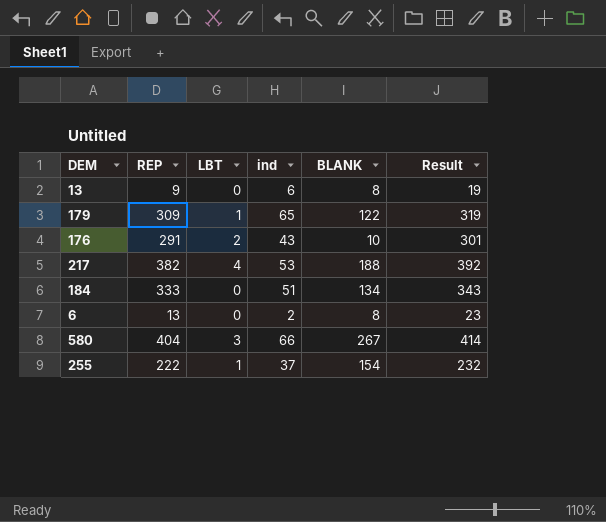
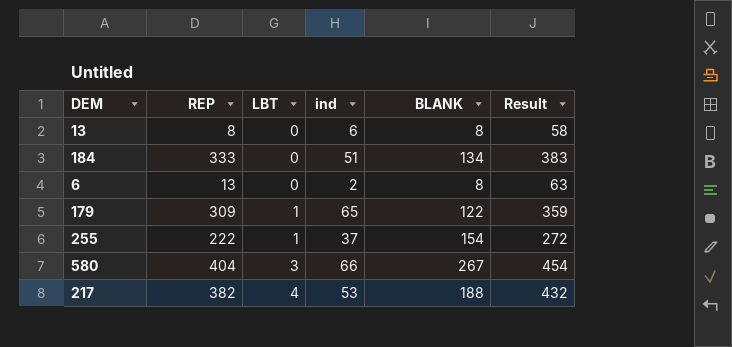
row order: none -> LBT ascending
column Result | formula: [REP] + 10 -> [REP] + 50
row 176: 291 | 2 | 43 | 10 | 301 -> none
13 | REP: 9 -> 8

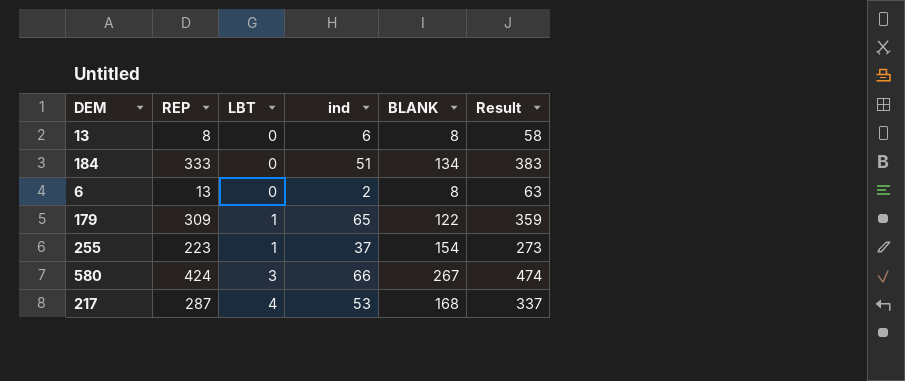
255 | REP: 222 -> 223
255 | Result: 272 -> 273
580 | REP: 404 -> 424
580 | Result: 454 -> 474
217 | REP: 382 -> 287
217 | BLANK: 188 -> 168
217 | Result: 432 -> 337

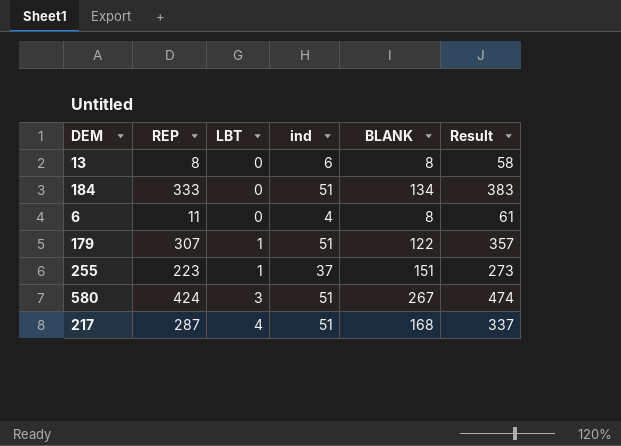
6 | REP: 13 -> 11
6 | ind: 2 -> 4
6 | Result: 63 -> 61
179 | REP: 309 -> 307
179 | ind: 65 -> 51
179 | Result: 359 -> 357
255 | BLANK: 154 -> 151
580 | ind: 66 -> 51
217 | ind: 53 -> 51

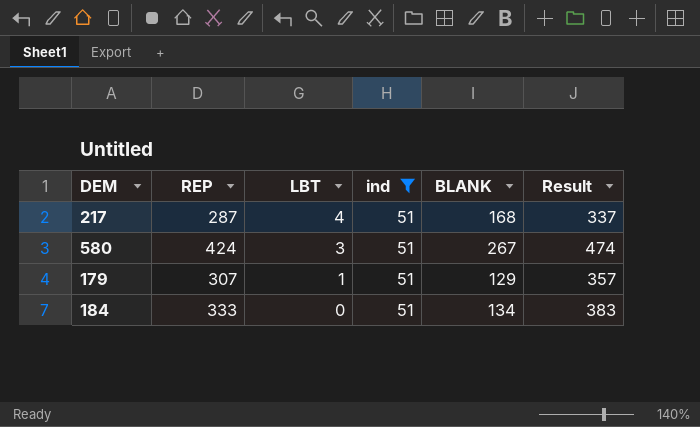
filter: none -> ind = 51
row order: LBT ascending -> LBT descending
179 | BLANK: 122 -> 129

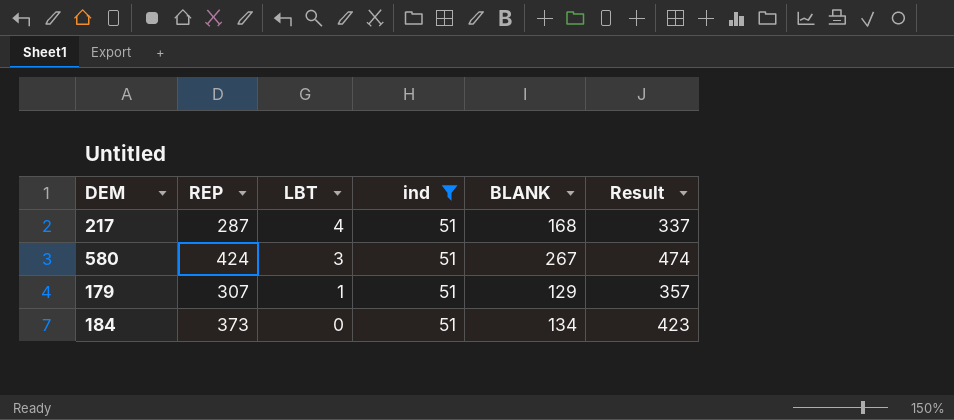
184 | REP: 333 -> 373
184 | Result: 383 -> 423

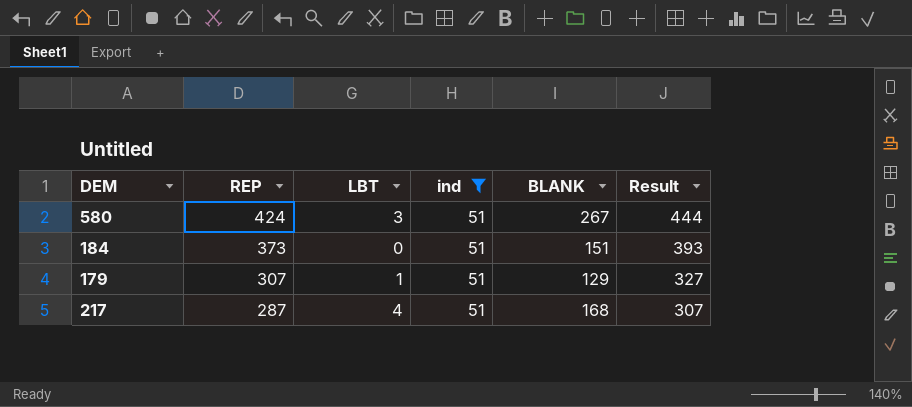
row order: LBT descending -> REP descending
column Result | formula: [REP] + 50 -> [REP] + 20
184 | BLANK: 134 -> 151

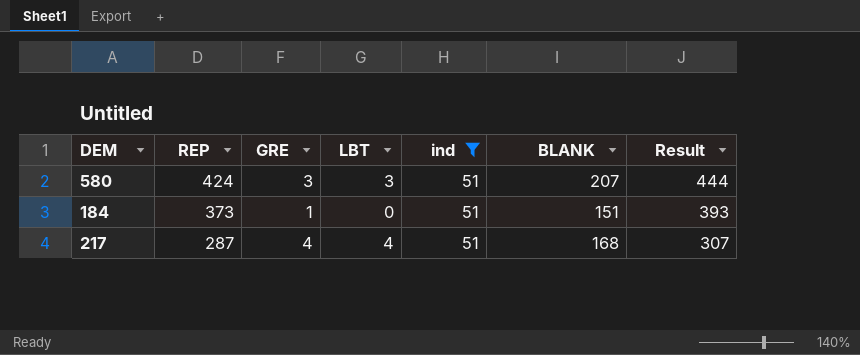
column GRE | position: none -> 3
row 179: 307 | 1 | 51 | 129 | 327 -> none
580 | BLANK: 267 -> 207

